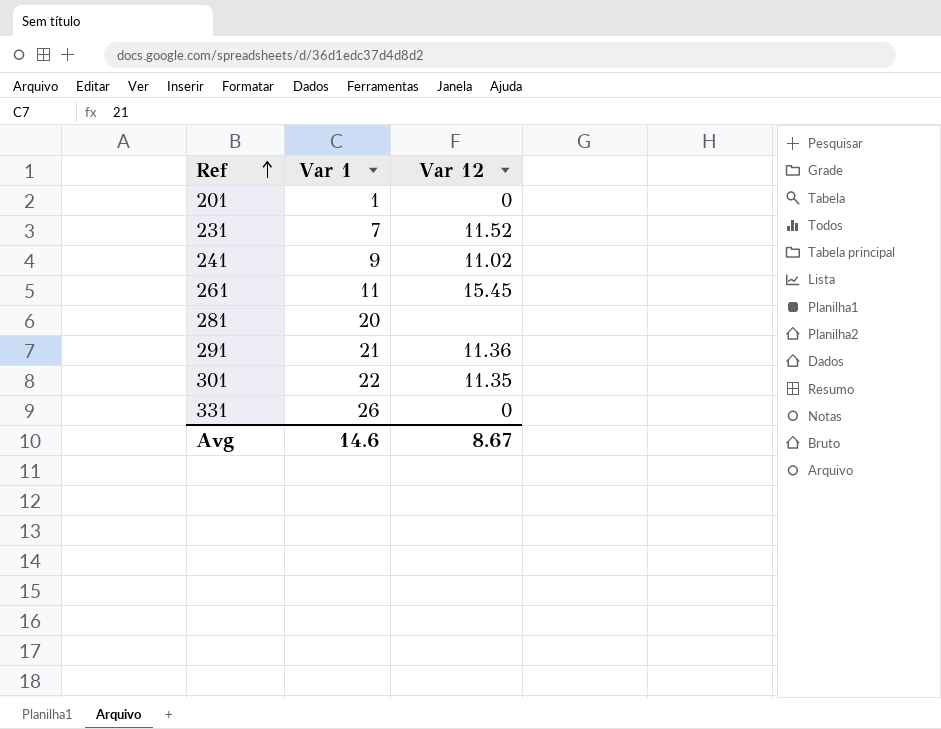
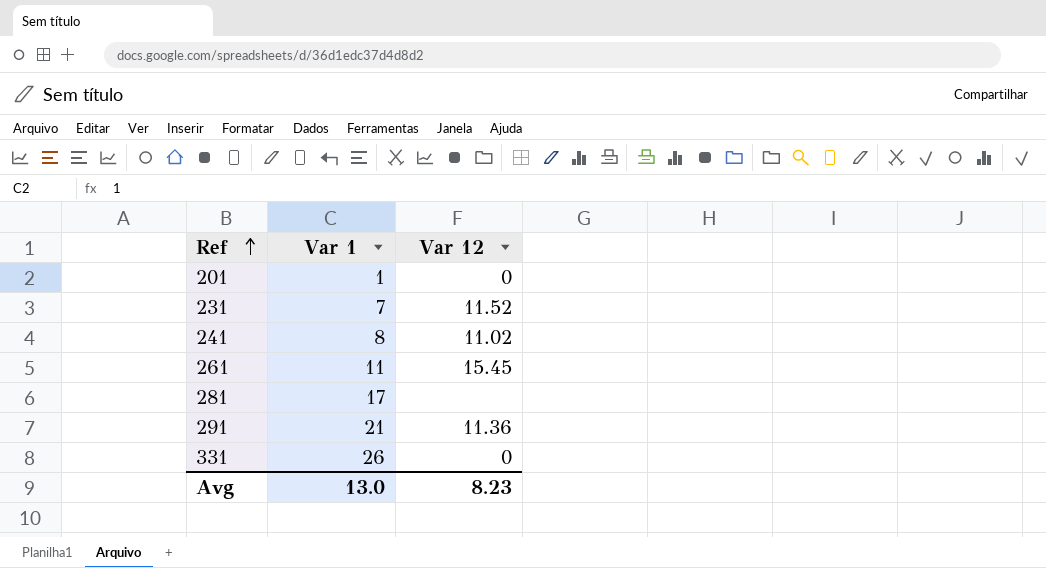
row 301: 22 | 11.35 -> none
241 | Var 1: 9 -> 8
281 | Var 1: 20 -> 17
Avg | Var 1: 14.6 -> 13.0
Avg | Var 12: 8.67 -> 8.23

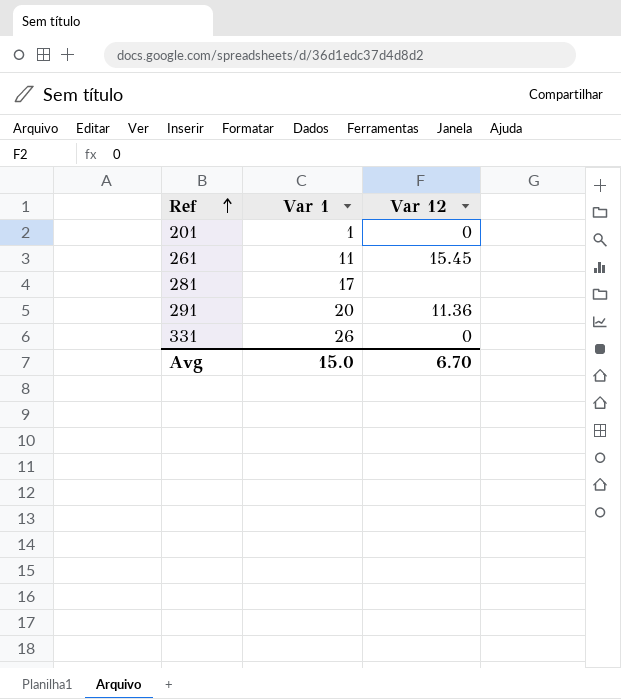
row 231: 7 | 11.52 -> none
row 241: 8 | 11.02 -> none
291 | Var 1: 21 -> 20
Avg | Var 1: 13.0 -> 15.0
Avg | Var 12: 8.23 -> 6.70

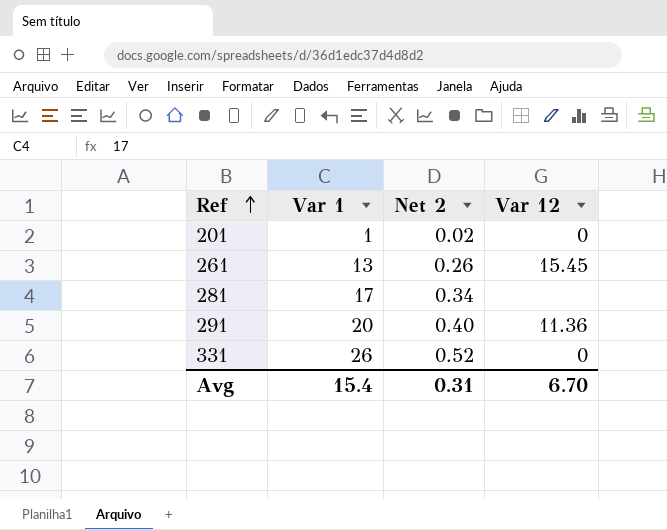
column Net 2 | formula: none -> [Var 1] * 0.02
261 | Var 1: 11 -> 13
Avg | Var 1: 15.0 -> 15.4

